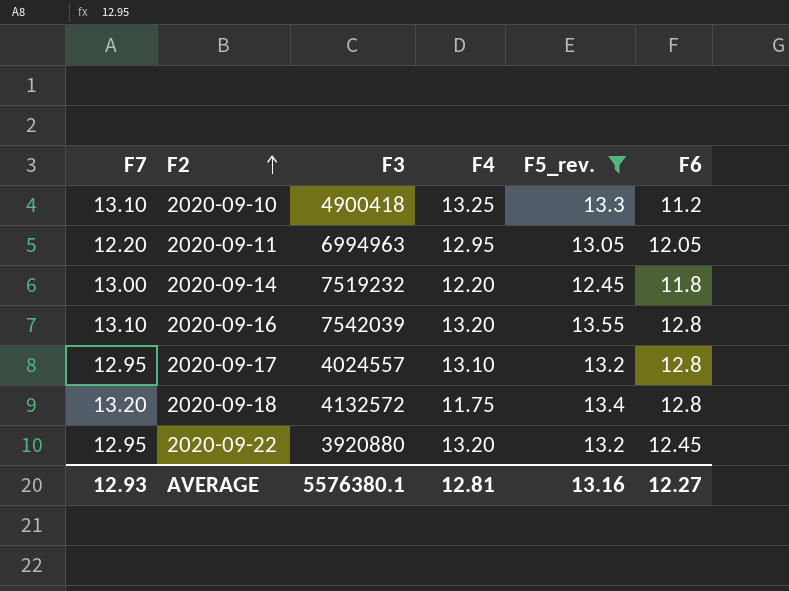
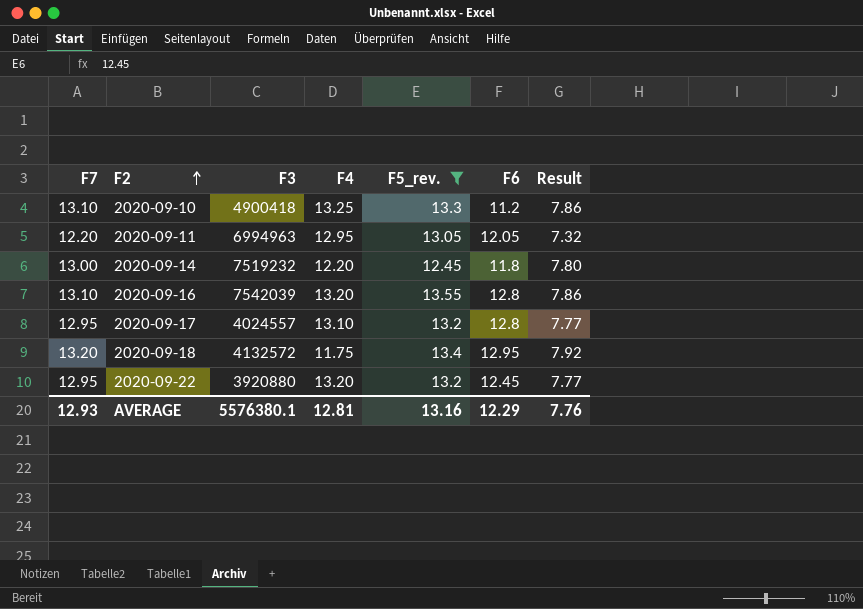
column Result | formula: none -> [F7] * 0.6
2020-09-18 | F6: 12.8 -> 12.95
AVERAGE | F6: 12.27 -> 12.29

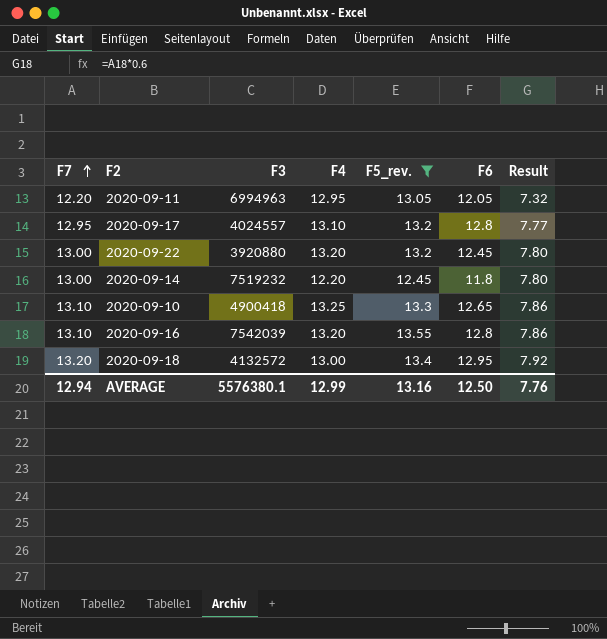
row order: F2 ascending -> F7 ascending
2020-09-22 | F7: 12.95 -> 13.00
2020-09-22 | Result: 7.77 -> 7.80
2020-09-10 | F6: 11.2 -> 12.65
2020-09-18 | F4: 11.75 -> 13.00
AVERAGE | F7: 12.93 -> 12.94
AVERAGE | F4: 12.81 -> 12.99
AVERAGE | F6: 12.29 -> 12.50

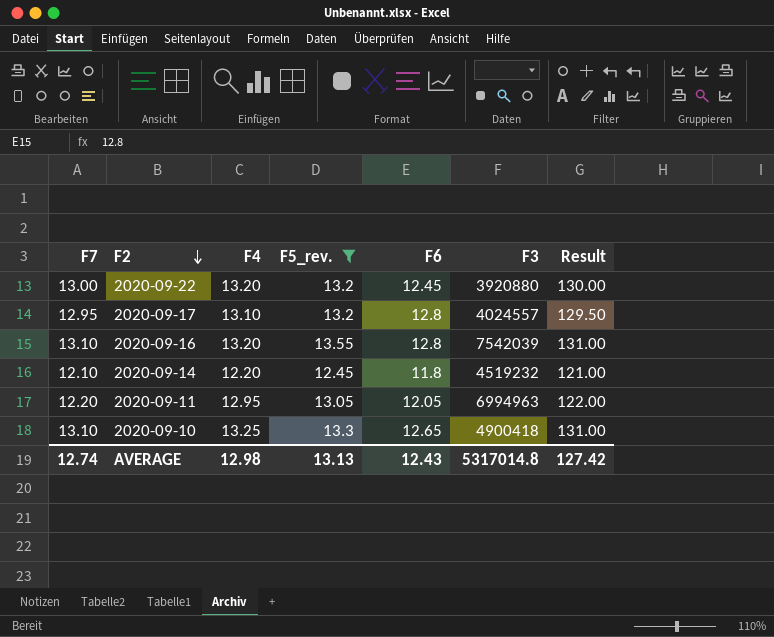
row order: F7 ascending -> F2 descending
column F3 | position: 3 -> 6
column Result | formula: [F7] * 0.6 -> [F7] * 10
row 2020-09-18: 13.20 | 4132572 | 13.00 | 13.4 | 12.95 | 7.92 -> none
2020-09-14 | F7: 13.00 -> 12.10
2020-09-14 | F3: 7519232 -> 4519232
AVERAGE | F7: 12.94 -> 12.74
AVERAGE | F4: 12.99 -> 12.98
AVERAGE | F5_rev.: 13.16 -> 13.13
AVERAGE | F6: 12.50 -> 12.43
AVERAGE | F3: 5576380.1 -> 5317014.8
AVERAGE | Result: 7.76 -> 127.42

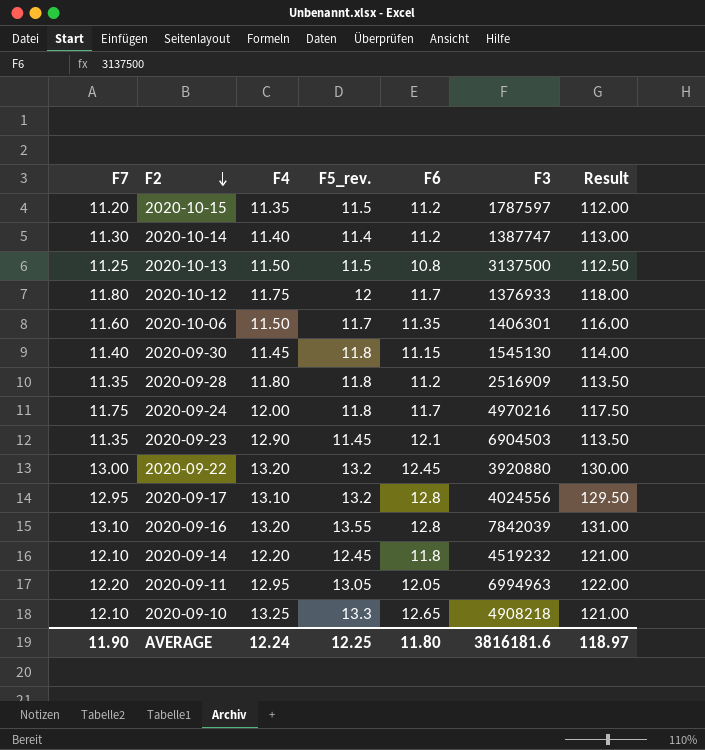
filter: F5_rev. >= 12.45 -> none
2020-09-17 | F3: 4024557 -> 4024556
2020-09-16 | F3: 7542039 -> 7842039
2020-09-10 | F7: 13.10 -> 12.10
2020-09-10 | F3: 4900418 -> 4908218
2020-09-10 | Result: 131.00 -> 121.00
AVERAGE | F7: 12.74 -> 11.90
AVERAGE | F4: 12.98 -> 12.24
AVERAGE | F5_rev.: 13.13 -> 12.25
AVERAGE | F6: 12.43 -> 11.80
AVERAGE | F3: 5317014.8 -> 3816181.6
AVERAGE | Result: 127.42 -> 118.97

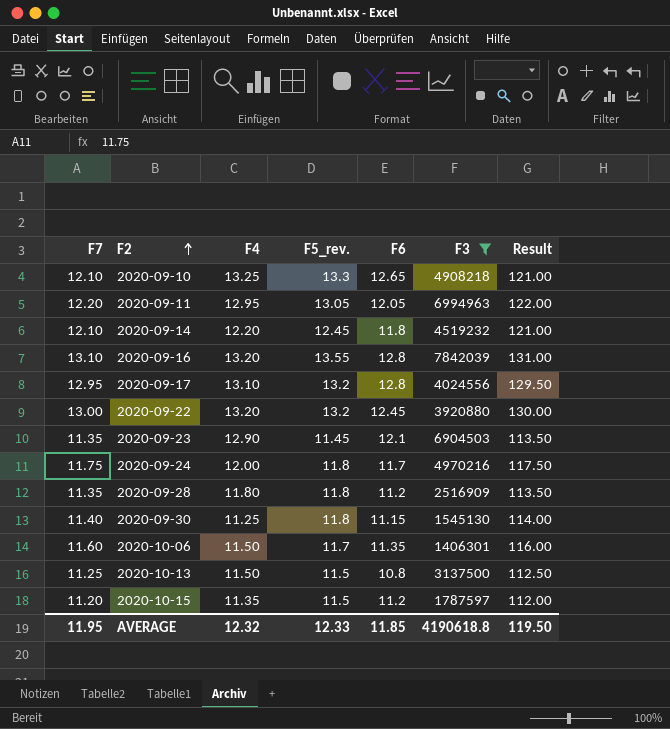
filter: none -> F3 >= 1406301
row order: F2 descending -> F2 ascending
2020-09-30 | F4: 11.45 -> 11.25
AVERAGE | F7: 11.90 -> 11.95
AVERAGE | F4: 12.24 -> 12.32
AVERAGE | F5_rev.: 12.25 -> 12.33
AVERAGE | F6: 11.80 -> 11.85
AVERAGE | F3: 3816181.6 -> 4190618.8
AVERAGE | Result: 118.97 -> 119.50

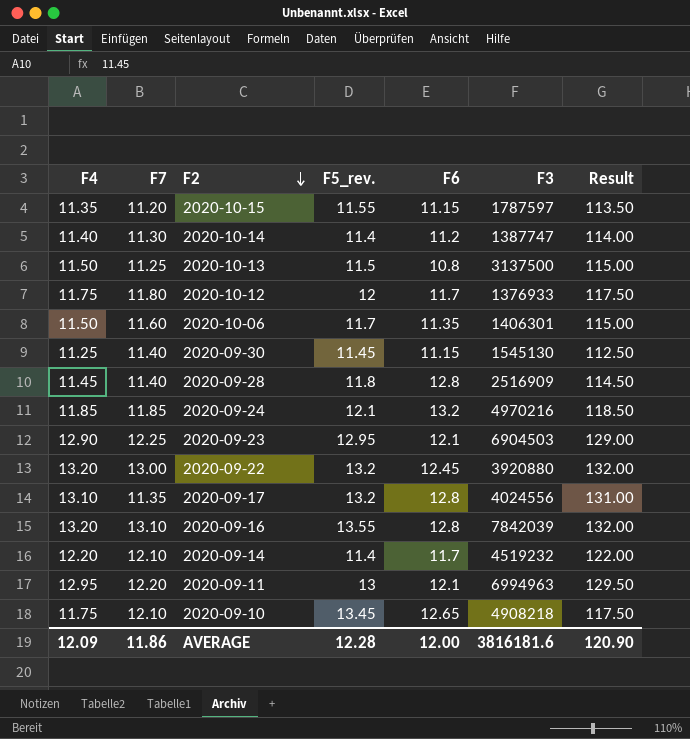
filter: F3 >= 1406301 -> none
row order: F2 ascending -> F2 descending
column F4 | position: 3 -> 1
column Result | formula: [F7] * 10 -> [F4] * 10
2020-10-15 | F5_rev.: 11.5 -> 11.55
2020-10-15 | F6: 11.2 -> 11.15
2020-09-30 | F5_rev.: 11.8 -> 11.45
2020-09-28 | F4: 11.80 -> 11.45
2020-09-28 | F7: 11.35 -> 11.40
2020-09-28 | F6: 11.2 -> 12.8
2020-09-24 | F4: 12.00 -> 11.85
2020-09-24 | F7: 11.75 -> 11.85
2020-09-24 | F5_rev.: 11.8 -> 12.1
2020-09-24 | F6: 11.7 -> 13.2
2020-09-23 | F7: 11.35 -> 12.25
2020-09-23 | F5_rev.: 11.45 -> 12.95
2020-09-17 | F7: 12.95 -> 11.35
2020-09-14 | F5_rev.: 12.45 -> 11.4
2020-09-14 | F6: 11.8 -> 11.7
2020-09-11 | F5_rev.: 13.05 -> 13
2020-09-11 | F6: 12.05 -> 12.1
2020-09-10 | F4: 13.25 -> 11.75
2020-09-10 | F5_rev.: 13.3 -> 13.45
AVERAGE | F4: 12.32 -> 12.09
AVERAGE | F7: 11.95 -> 11.86
AVERAGE | F5_rev.: 12.33 -> 12.28
AVERAGE | F6: 11.85 -> 12.00
AVERAGE | F3: 4190618.8 -> 3816181.6
AVERAGE | Result: 119.50 -> 120.90

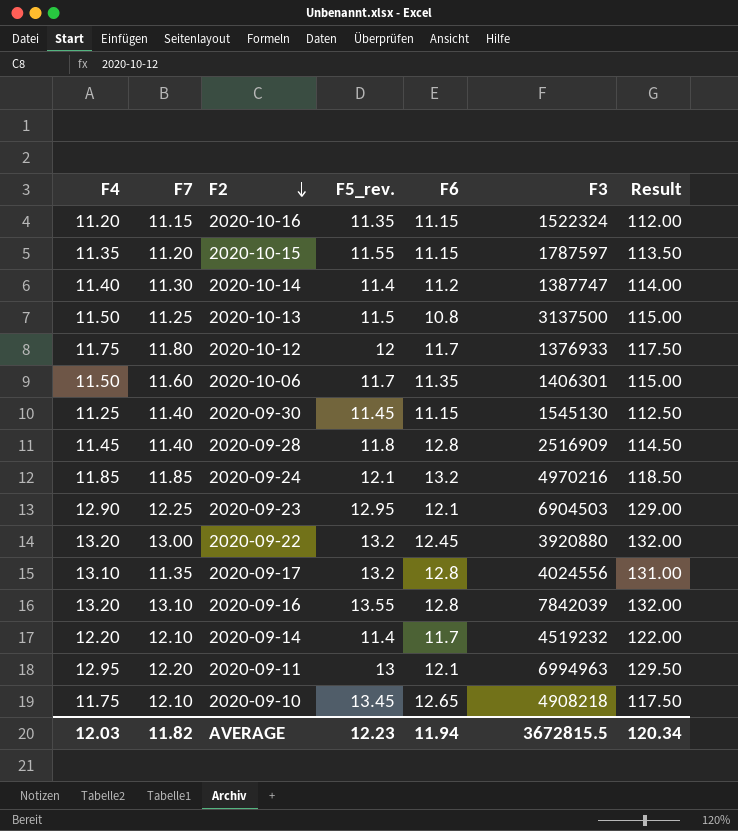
row 2020-10-16: none -> 11.20 | 11.15 | 11.35 | 11.15 | 1522324 | 112.00
AVERAGE | F4: 12.09 -> 12.03
AVERAGE | F7: 11.86 -> 11.82
AVERAGE | F5_rev.: 12.28 -> 12.23
AVERAGE | F6: 12.00 -> 11.94
AVERAGE | F3: 3816181.6 -> 3672815.5
AVERAGE | Result: 120.90 -> 120.34

